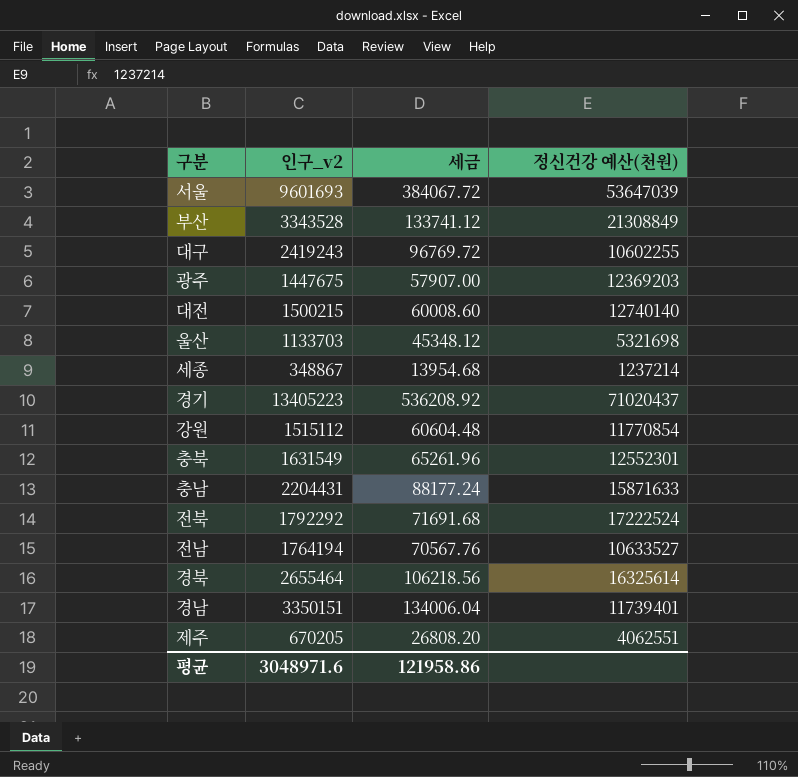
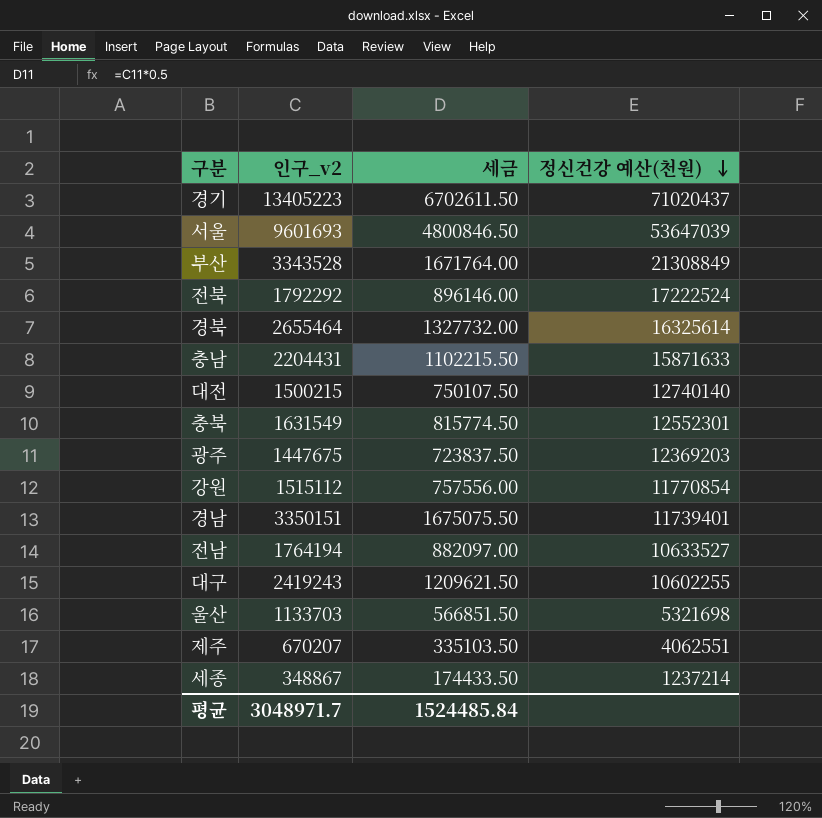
row order: none -> 정신건강 예산(천원) descending
column 세금 | formula: [인구_v2] * 0.04 -> [인구_v2] * 0.5
제주 | 인구_v2: 670205 -> 670207
평균 | 인구_v2: 3048971.6 -> 3048971.7
평균 | 세금: 121958.86 -> 1524485.84

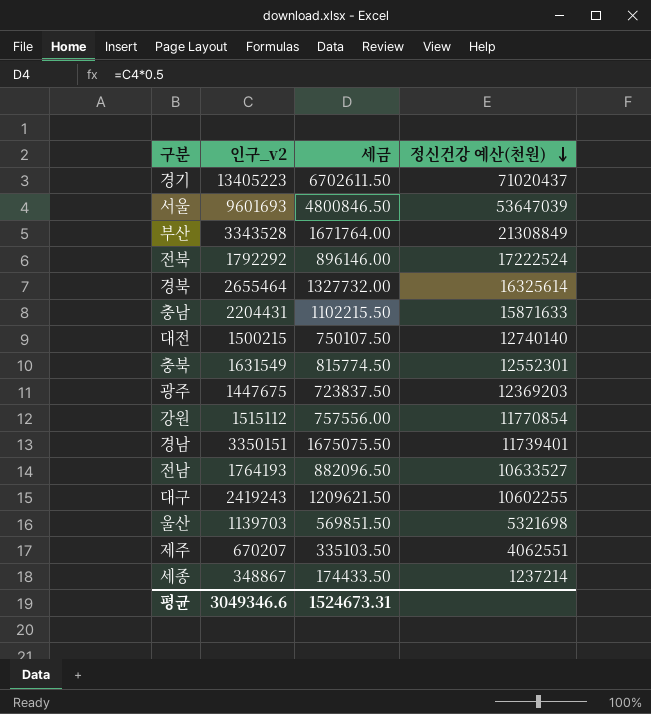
전남 | 인구_v2: 1764194 -> 1764193
전남 | 세금: 882097.00 -> 882096.50
울산 | 인구_v2: 1133703 -> 1139703
울산 | 세금: 566851.50 -> 569851.50
평균 | 인구_v2: 3048971.7 -> 3049346.6
평균 | 세금: 1524485.84 -> 1524673.31

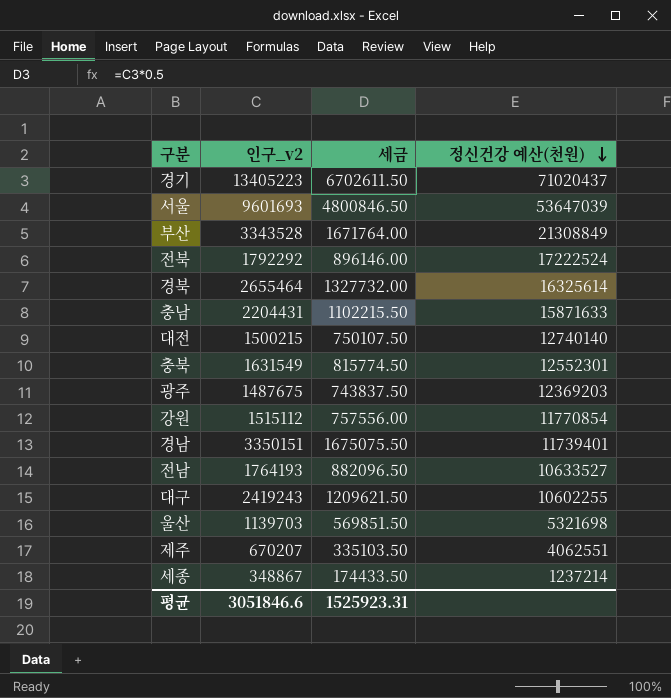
광주 | 인구_v2: 1447675 -> 1487675
광주 | 세금: 723837.50 -> 743837.50
평균 | 인구_v2: 3049346.6 -> 3051846.6
평균 | 세금: 1524673.31 -> 1525923.31

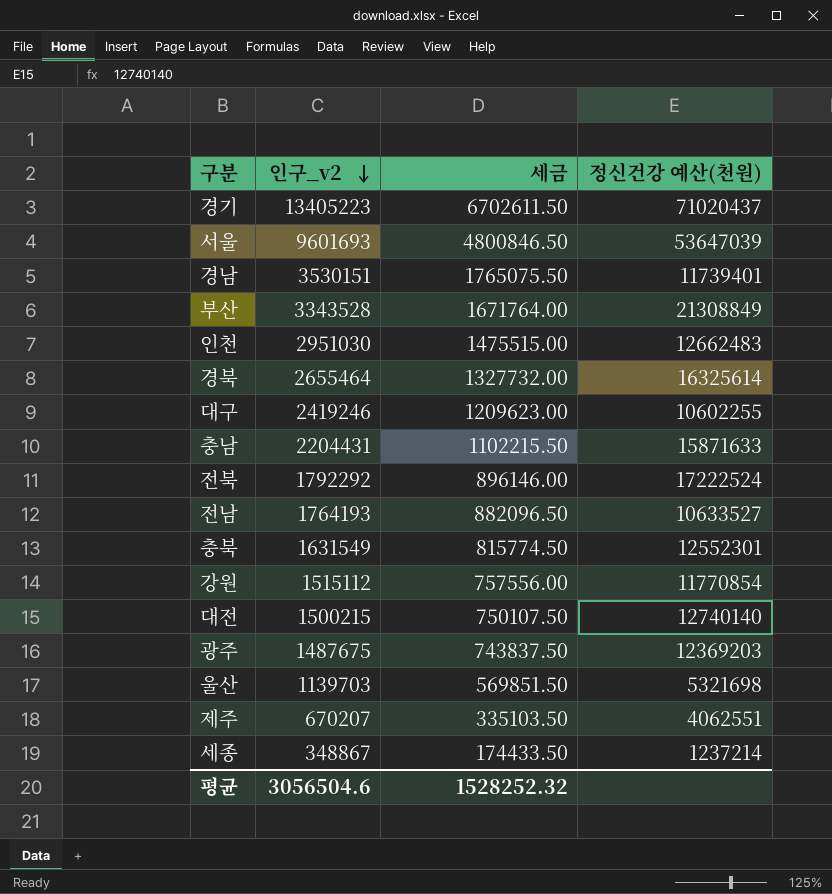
row order: 정신건강 예산(천원) descending -> 인구_v2 descending
경남 | 인구_v2: 3350151 -> 3530151
경남 | 세금: 1675075.50 -> 1765075.50
row 인천: none -> 2951030 | 1475515.00 | 12662483
대구 | 인구_v2: 2419243 -> 2419246
대구 | 세금: 1209621.50 -> 1209623.00
평균 | 인구_v2: 3051846.6 -> 3056504.6
평균 | 세금: 1525923.31 -> 1528252.32

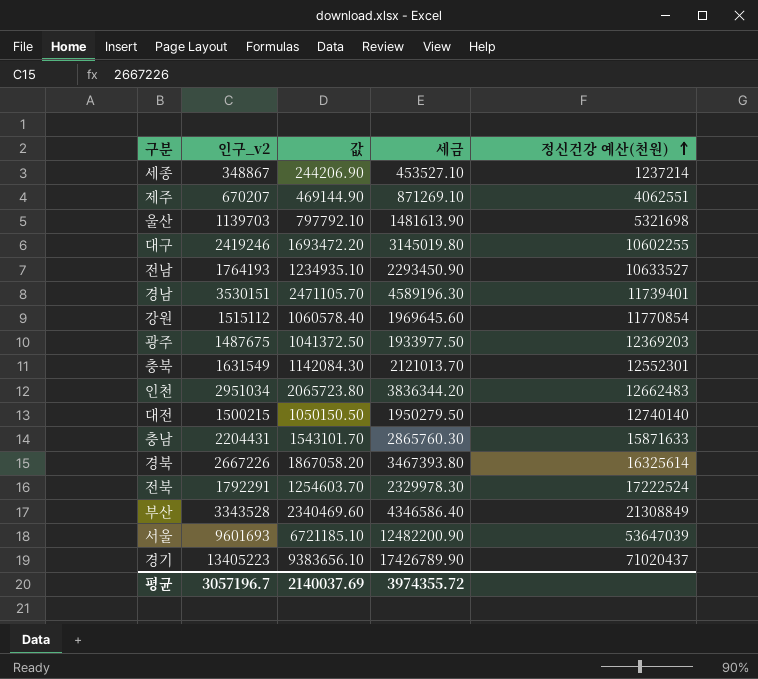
row order: 인구_v2 descending -> 정신건강 예산(천원) ascending
column 값 | formula: none -> [인구_v2] * 0.7
column 세금 | formula: [인구_v2] * 0.5 -> [인구_v2] * 1.3
인천 | 인구_v2: 2951030 -> 2951034
경북 | 인구_v2: 2655464 -> 2667226
전북 | 인구_v2: 1792292 -> 1792291
평균 | 인구_v2: 3056504.6 -> 3057196.7
평균 | 세금: 1528252.32 -> 3974355.72

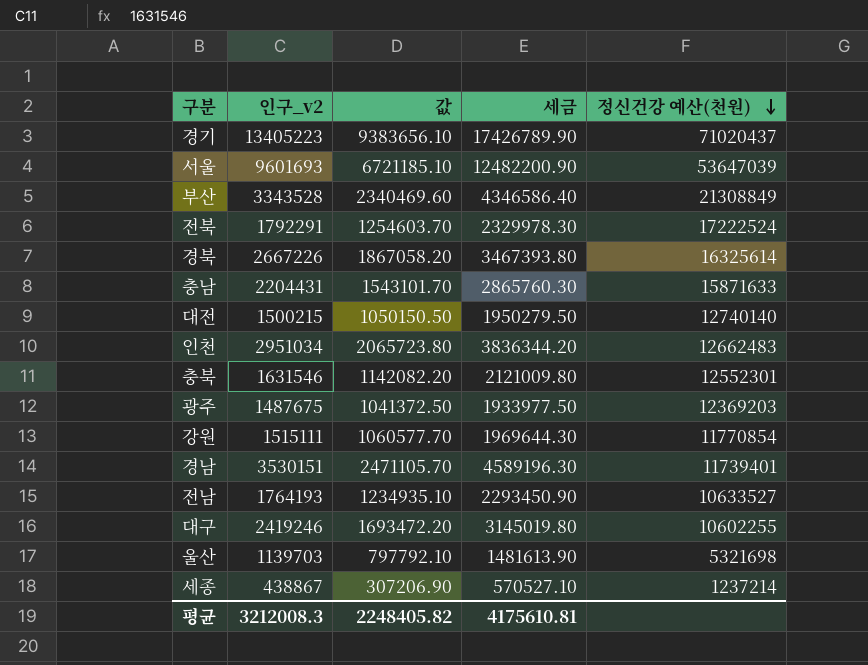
row order: 정신건강 예산(천원) ascending -> 정신건강 예산(천원) descending
row 제주: 670207 | 469144.90 | 871269.10 | 4062551 -> none
충북 | 인구_v2: 1631549 -> 1631546
충북 | 값: 1142084.30 -> 1142082.20
충북 | 세금: 2121013.70 -> 2121009.80
강원 | 인구_v2: 1515112 -> 1515111
강원 | 값: 1060578.40 -> 1060577.70
강원 | 세금: 1969645.60 -> 1969644.30
세종 | 인구_v2: 348867 -> 438867
세종 | 값: 244206.90 -> 307206.90
세종 | 세금: 453527.10 -> 570527.10
평균 | 인구_v2: 3057196.7 -> 3212008.3
평균 | 값: 2140037.69 -> 2248405.82
평균 | 세금: 3974355.72 -> 4175610.81

